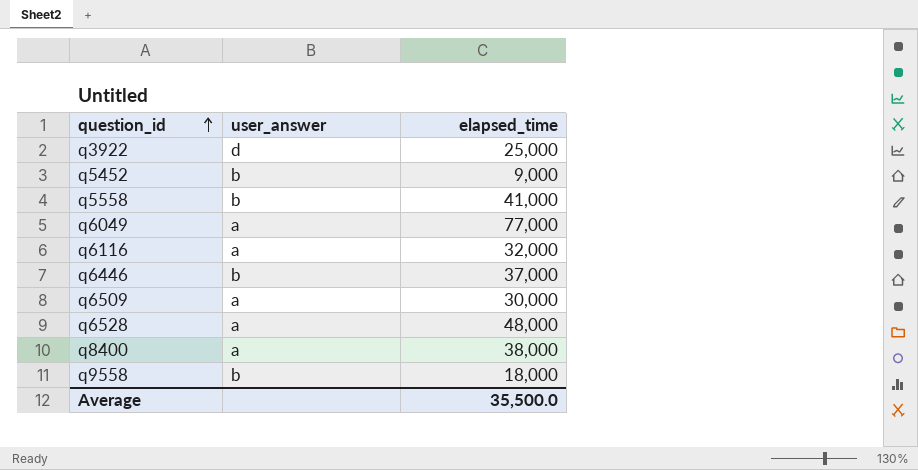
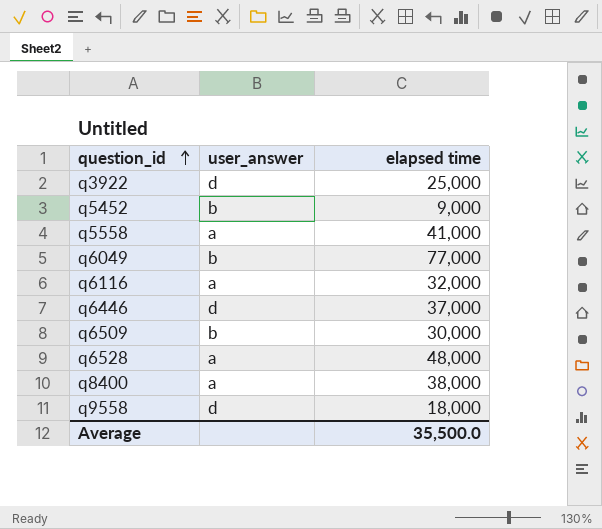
column name: elapsed_time -> elapsed time
q5558 | user_answer: b -> a
q6049 | user_answer: a -> b
q6446 | user_answer: b -> d
q6509 | user_answer: a -> b
q9558 | user_answer: b -> d

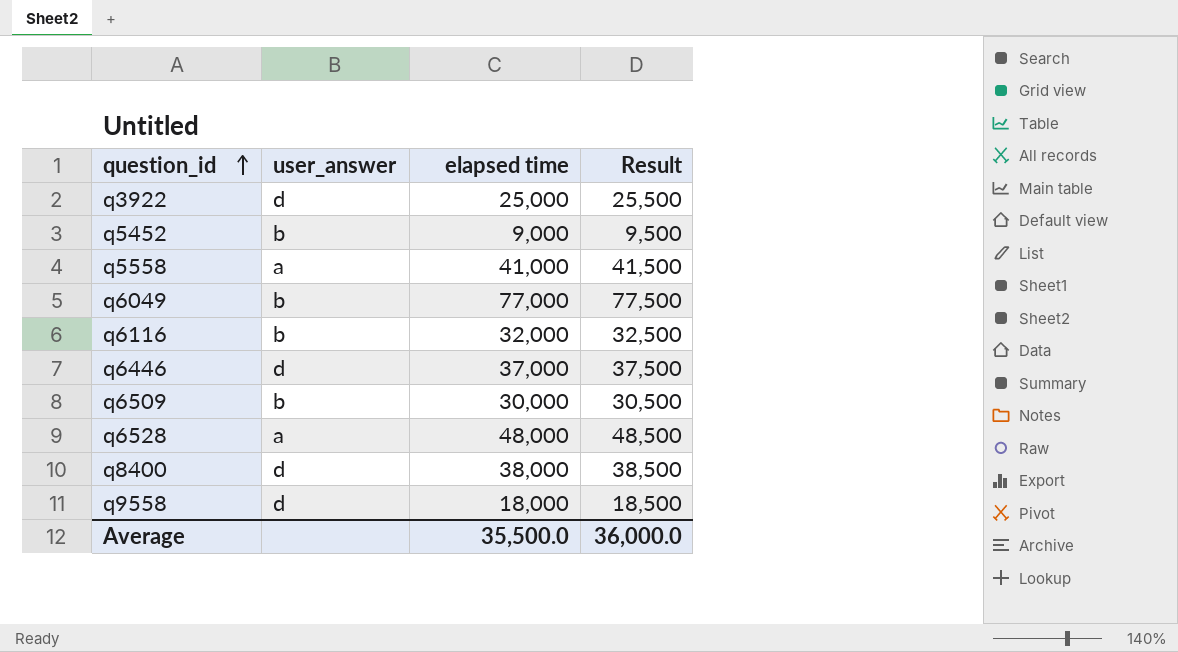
column Result | formula: none -> [elapsed time] + 500
q6116 | user_answer: a -> b
q8400 | user_answer: a -> d

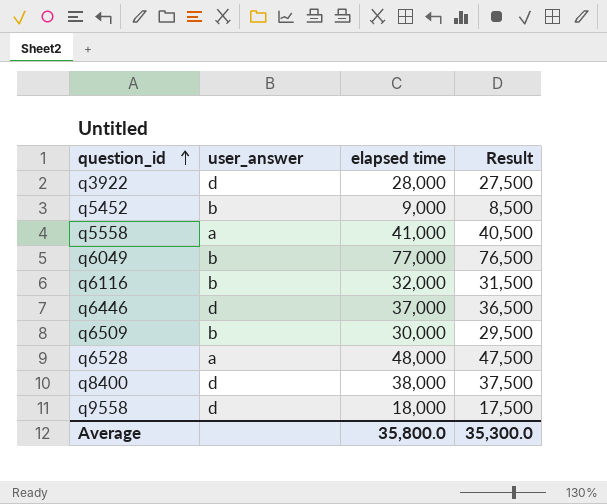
column Result | formula: [elapsed time] + 500 -> [elapsed time] - 500
q3922 | elapsed time: 25,000 -> 28,000
Average | elapsed time: 35,500.0 -> 35,800.0
Average | Result: 36,000.0 -> 35,300.0

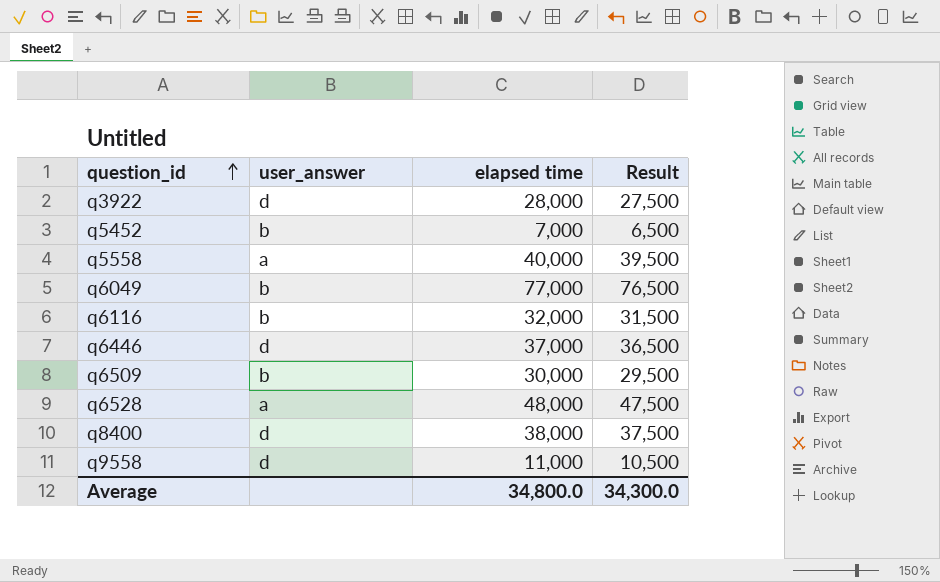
q5452 | elapsed time: 9,000 -> 7,000
q5452 | Result: 8,500 -> 6,500
q5558 | elapsed time: 41,000 -> 40,000
q5558 | Result: 40,500 -> 39,500
q9558 | elapsed time: 18,000 -> 11,000
q9558 | Result: 17,500 -> 10,500
Average | elapsed time: 35,800.0 -> 34,800.0
Average | Result: 35,300.0 -> 34,300.0

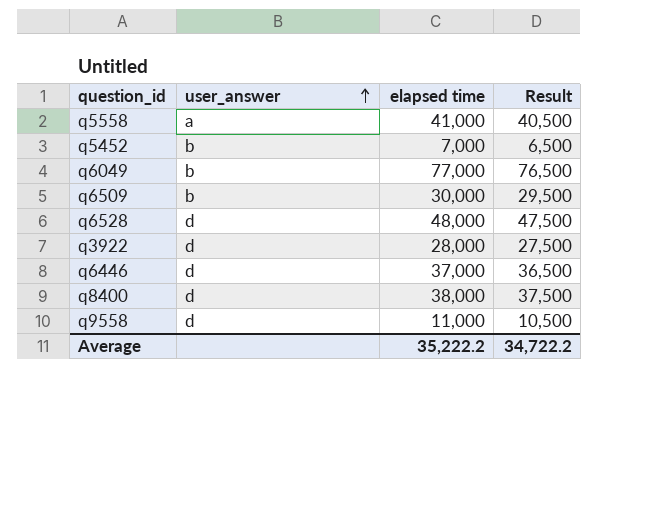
row order: question_id ascending -> user_answer ascending
row q6116: b | 32,000 | 31,500 -> none
q5558 | elapsed time: 40,000 -> 41,000
q5558 | Result: 39,500 -> 40,500
q6528 | user_answer: a -> d
Average | elapsed time: 34,800.0 -> 35,222.2
Average | Result: 34,300.0 -> 34,722.2

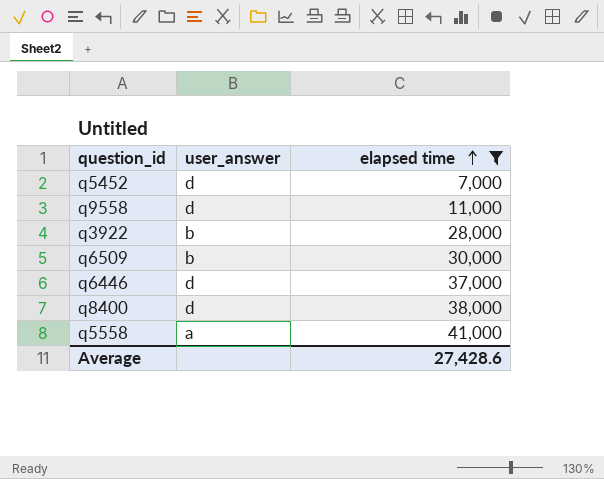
filter: none -> elapsed time <= 41,000
row order: user_answer ascending -> elapsed time ascending
column Result | formula: [elapsed time] - 500 -> none
q5452 | user_answer: b -> d
q3922 | user_answer: d -> b
Average | elapsed time: 35,222.2 -> 27,428.6

